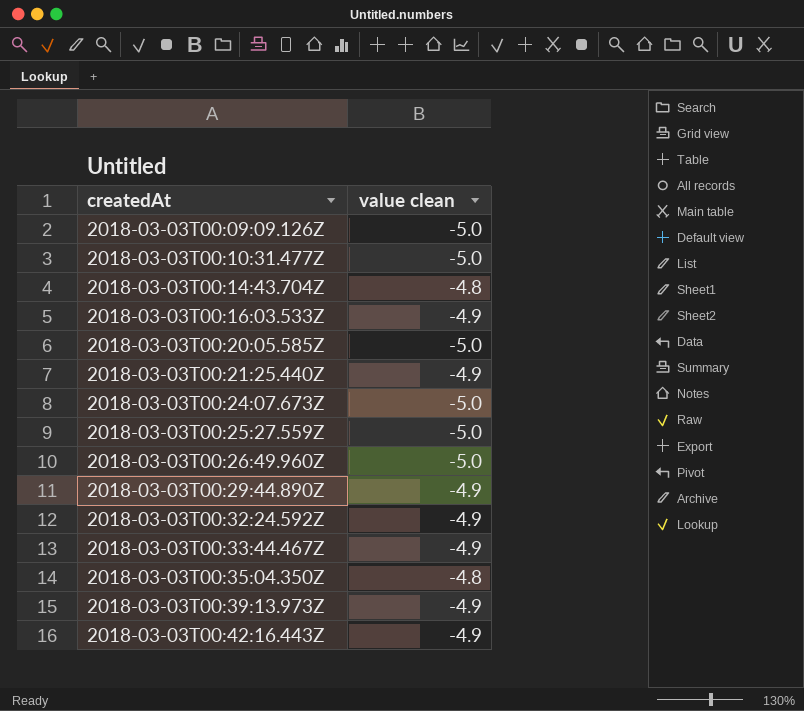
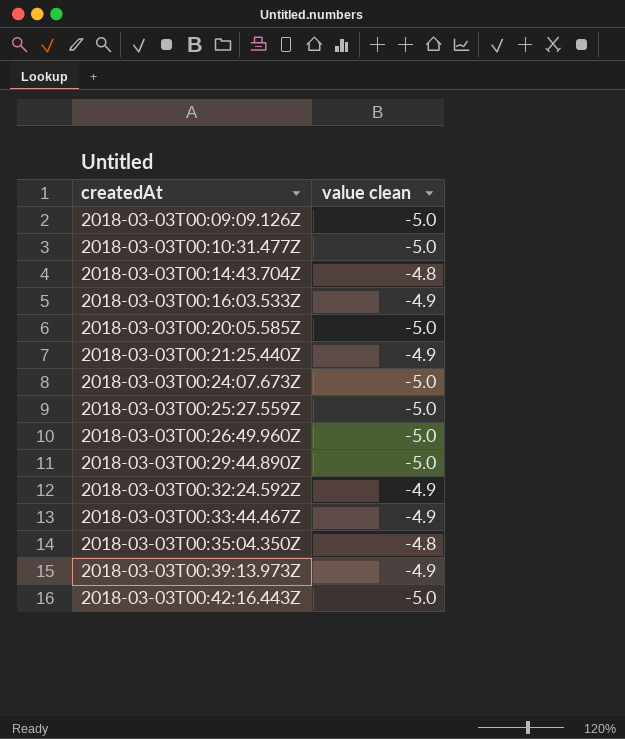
2018-03-03T00:29:44.890Z | value clean: -4.9 -> -5.0
2018-03-03T00:42:16.443Z | value clean: -4.9 -> -5.0

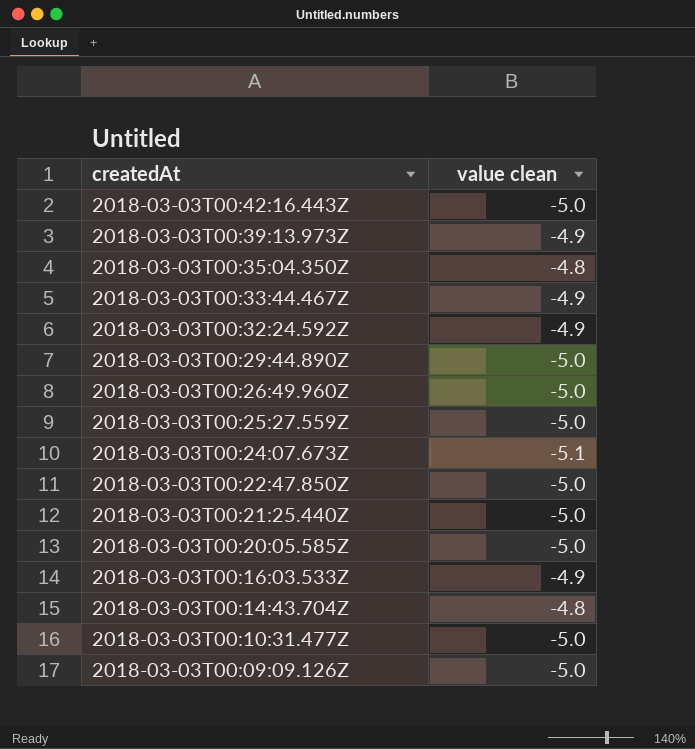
row order: createdAt ascending -> createdAt descending
2018-03-03T00:24:07.673Z | value clean: -5.0 -> -5.1
row 2018-03-03T00:22:47.850Z: none -> -5.0
2018-03-03T00:21:25.440Z | value clean: -4.9 -> -5.0

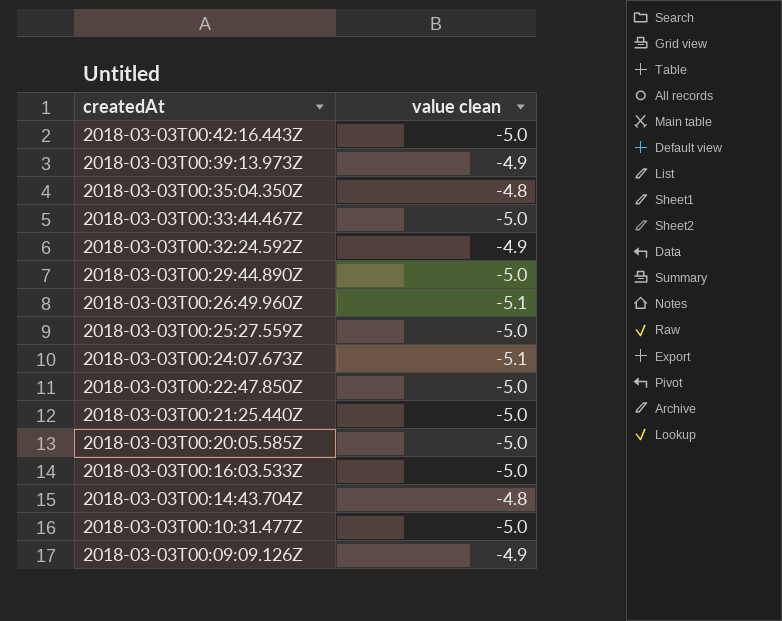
2018-03-03T00:33:44.467Z | value clean: -4.9 -> -5.0
2018-03-03T00:26:49.960Z | value clean: -5.0 -> -5.1
2018-03-03T00:16:03.533Z | value clean: -4.9 -> -5.0
2018-03-03T00:09:09.126Z | value clean: -5.0 -> -4.9

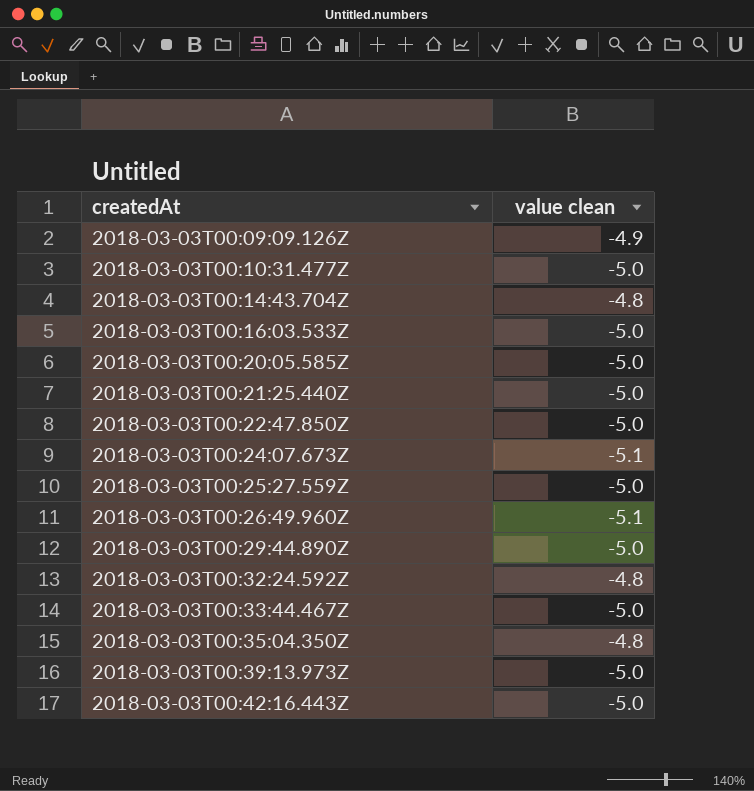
row order: createdAt descending -> createdAt ascending
2018-03-03T00:32:24.592Z | value clean: -4.9 -> -4.8
2018-03-03T00:39:13.973Z | value clean: -4.9 -> -5.0

